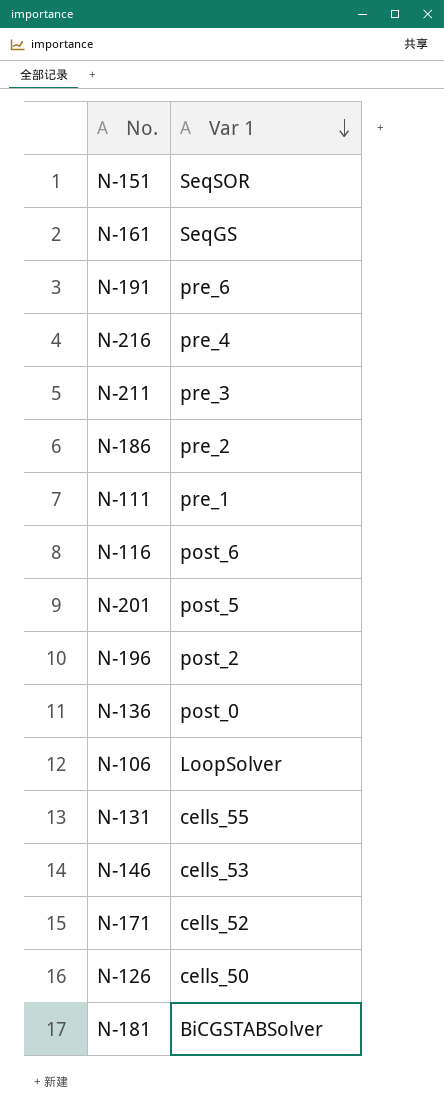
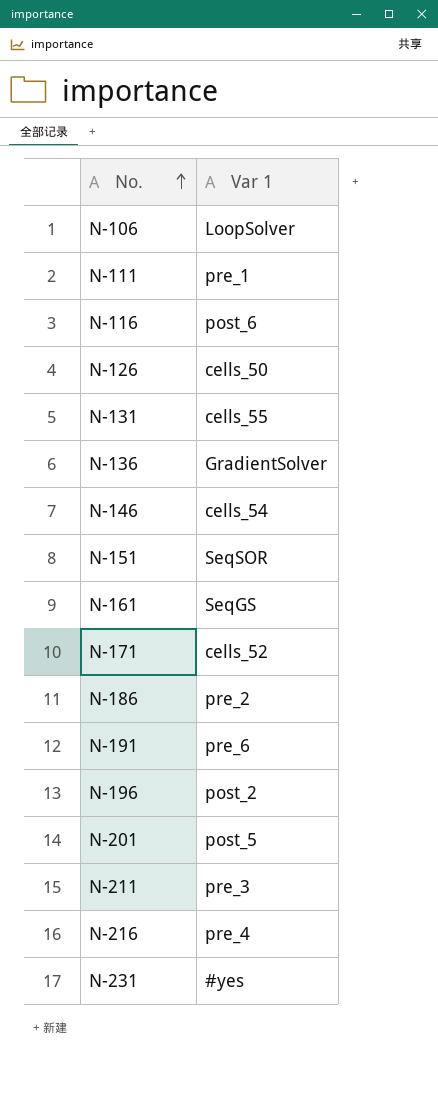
row order: Var 1 descending -> No. ascending
row N-181: BiCGSTABSolver -> none
N-136 | Var 1: post_0 -> GradientSolver
N-146 | Var 1: cells_53 -> cells_54
row N-231: none -> #yes

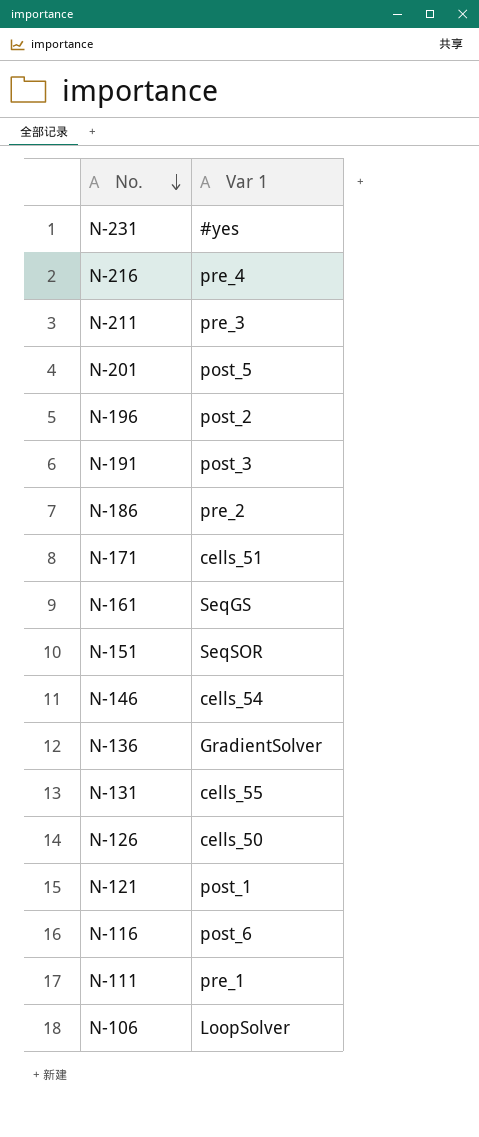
row order: No. ascending -> No. descending
N-191 | Var 1: pre_6 -> post_3
N-171 | Var 1: cells_52 -> cells_51
row N-121: none -> post_1

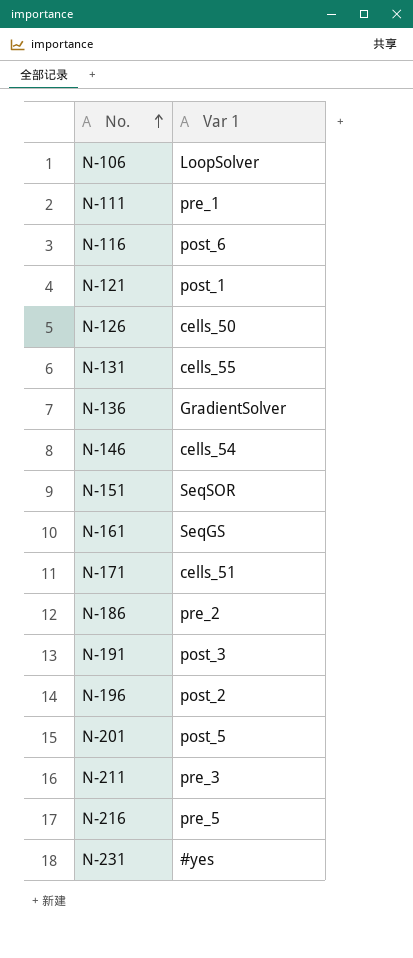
row order: No. descending -> No. ascending
N-216 | Var 1: pre_4 -> pre_5

